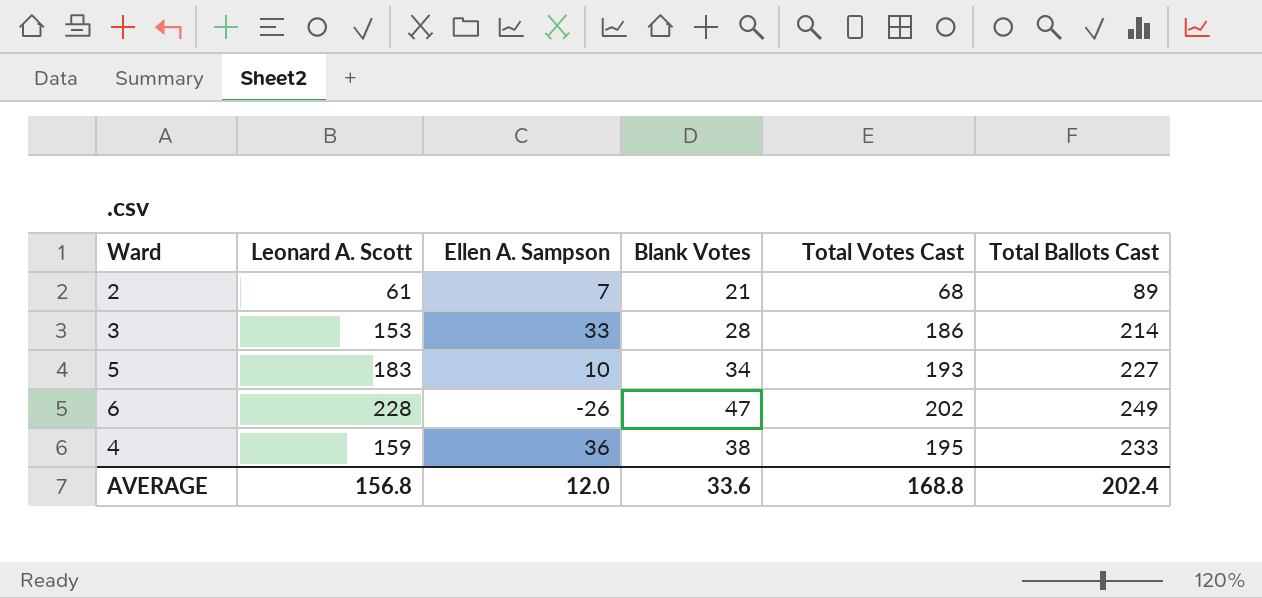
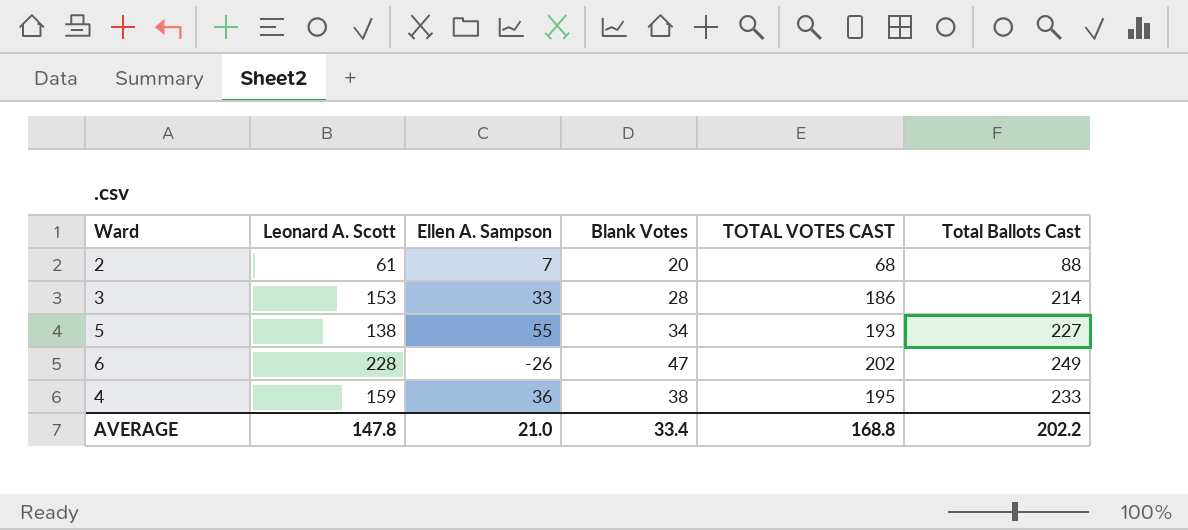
column name: Total Votes Cast -> TOTAL VOTES CAST
2 | Blank Votes: 21 -> 20
2 | Total Ballots Cast: 89 -> 88
5 | Leonard A. Scott: 183 -> 138
5 | Ellen A. Sampson: 10 -> 55
AVERAGE | Leonard A. Scott: 156.8 -> 147.8
AVERAGE | Ellen A. Sampson: 12.0 -> 21.0
AVERAGE | Blank Votes: 33.6 -> 33.4
AVERAGE | Total Ballots Cast: 202.4 -> 202.2

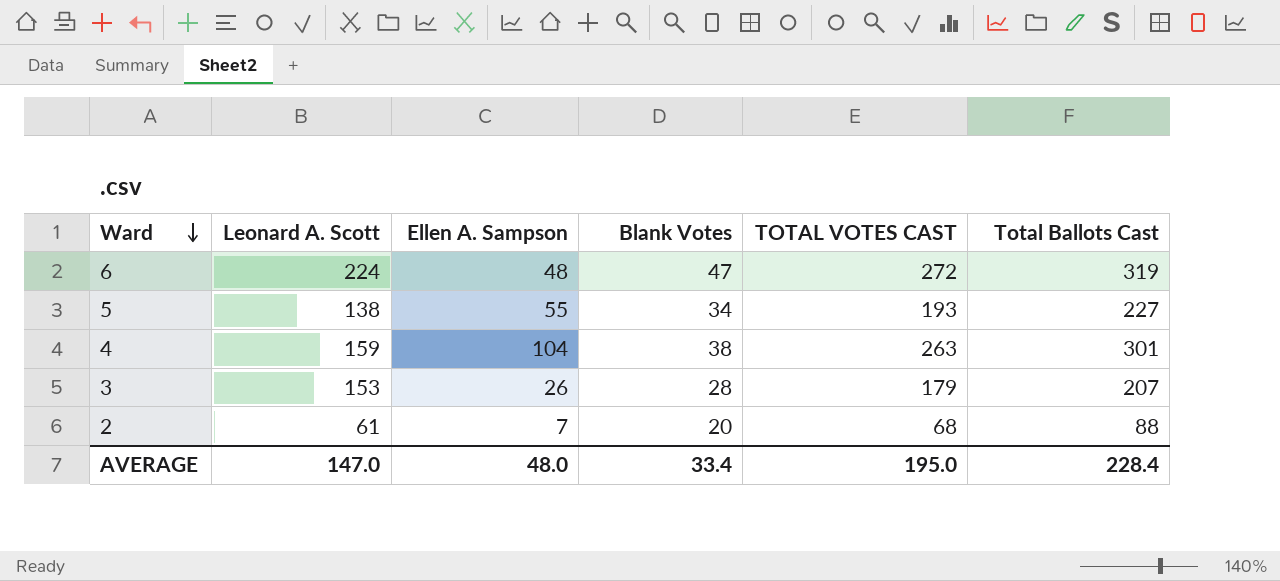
row order: none -> Ward descending
6 | Leonard A. Scott: 228 -> 224
6 | Ellen A. Sampson: -26 -> 48
6 | TOTAL VOTES CAST: 202 -> 272
6 | Total Ballots Cast: 249 -> 319
4 | Ellen A. Sampson: 36 -> 104
4 | TOTAL VOTES CAST: 195 -> 263
4 | Total Ballots Cast: 233 -> 301
3 | Ellen A. Sampson: 33 -> 26
3 | TOTAL VOTES CAST: 186 -> 179
3 | Total Ballots Cast: 214 -> 207
AVERAGE | Leonard A. Scott: 147.8 -> 147.0
AVERAGE | Ellen A. Sampson: 21.0 -> 48.0
AVERAGE | TOTAL VOTES CAST: 168.8 -> 195.0
AVERAGE | Total Ballots Cast: 202.2 -> 228.4

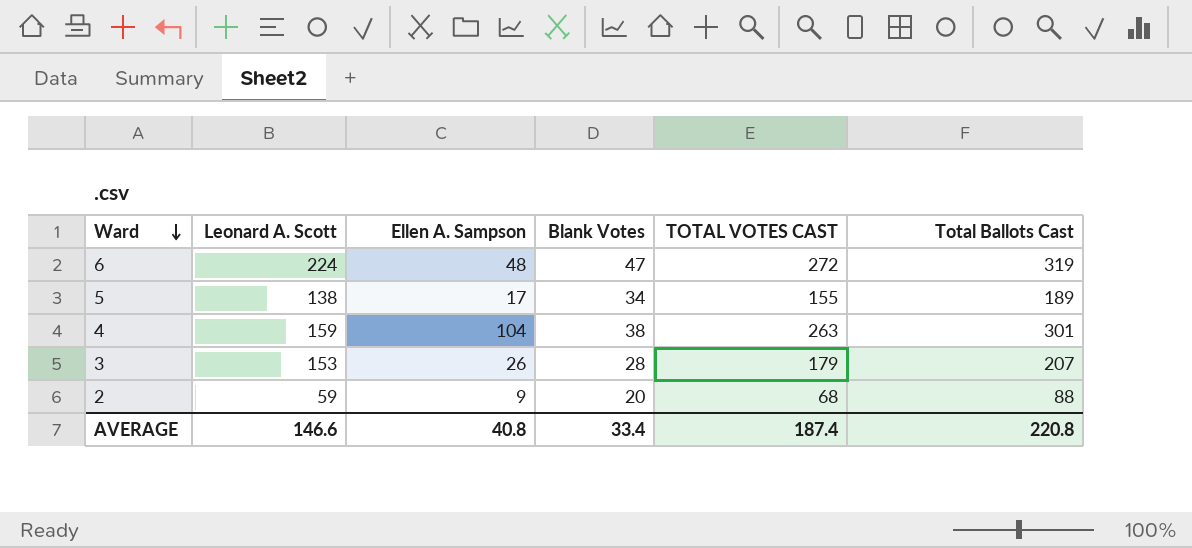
5 | Ellen A. Sampson: 55 -> 17
5 | TOTAL VOTES CAST: 193 -> 155
5 | Total Ballots Cast: 227 -> 189
2 | Leonard A. Scott: 61 -> 59
2 | Ellen A. Sampson: 7 -> 9
AVERAGE | Leonard A. Scott: 147.0 -> 146.6
AVERAGE | Ellen A. Sampson: 48.0 -> 40.8
AVERAGE | TOTAL VOTES CAST: 195.0 -> 187.4
AVERAGE | Total Ballots Cast: 228.4 -> 220.8

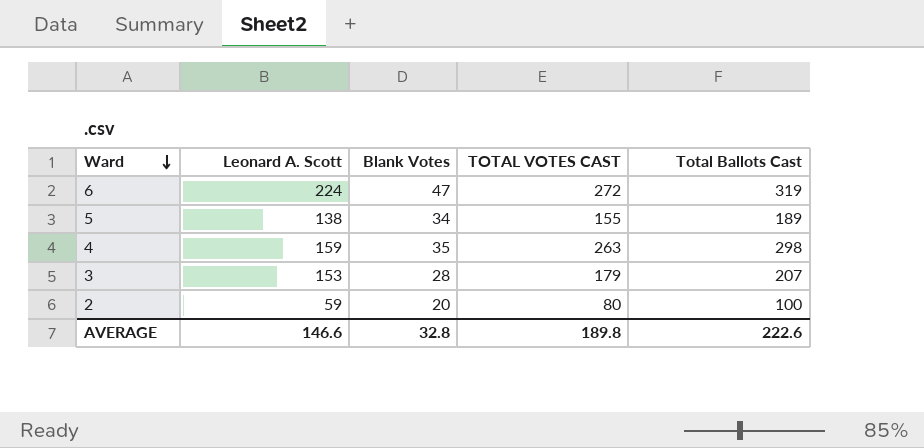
column Ellen A. Sampson | formula: [TOTAL VOTES CAST] - [Leonard A. Scott] -> none
4 | Blank Votes: 38 -> 35
4 | Total Ballots Cast: 301 -> 298
2 | TOTAL VOTES CAST: 68 -> 80
2 | Total Ballots Cast: 88 -> 100
AVERAGE | Blank Votes: 33.4 -> 32.8
AVERAGE | TOTAL VOTES CAST: 187.4 -> 189.8
AVERAGE | Total Ballots Cast: 220.8 -> 222.6

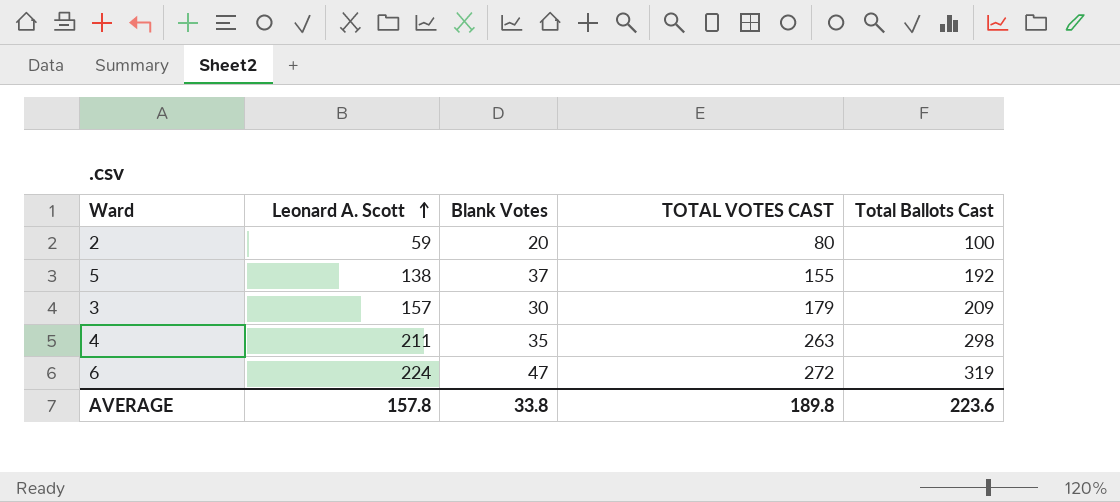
row order: Ward descending -> Leonard A. Scott ascending
5 | Blank Votes: 34 -> 37
5 | Total Ballots Cast: 189 -> 192
3 | Leonard A. Scott: 153 -> 157
3 | Blank Votes: 28 -> 30
3 | Total Ballots Cast: 207 -> 209
4 | Leonard A. Scott: 159 -> 211
AVERAGE | Leonard A. Scott: 146.6 -> 157.8
AVERAGE | Blank Votes: 32.8 -> 33.8
AVERAGE | Total Ballots Cast: 222.6 -> 223.6

